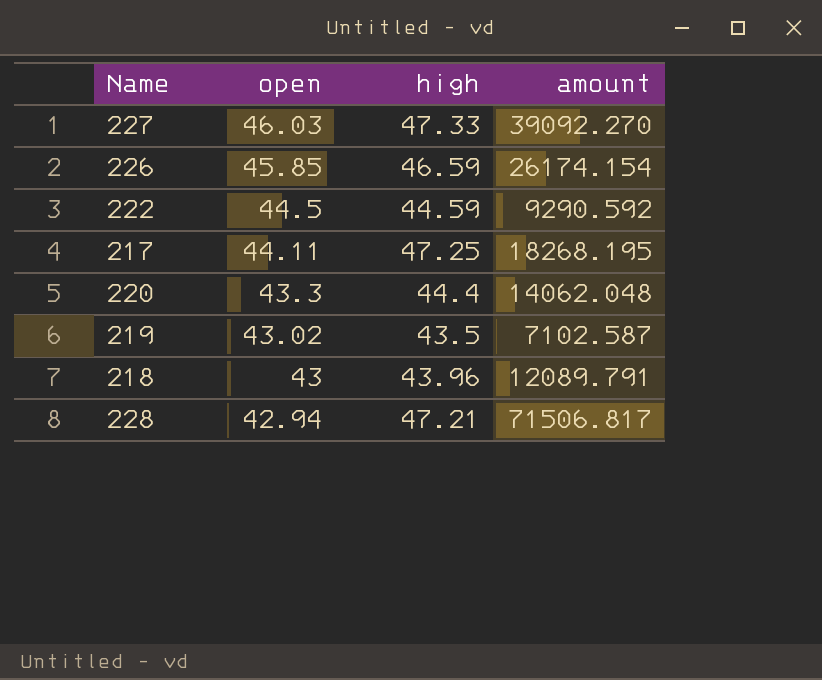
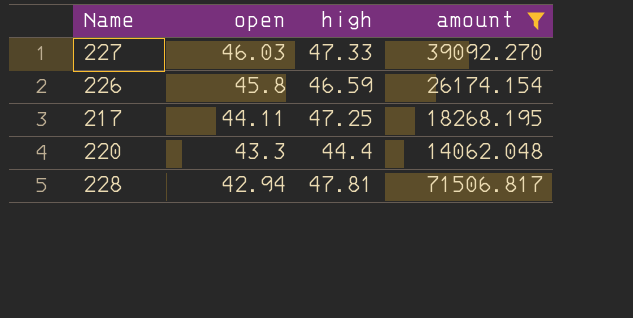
filter: none -> amount >= 14062.048
226 | open: 45.85 -> 45.8
228 | high: 47.21 -> 47.81

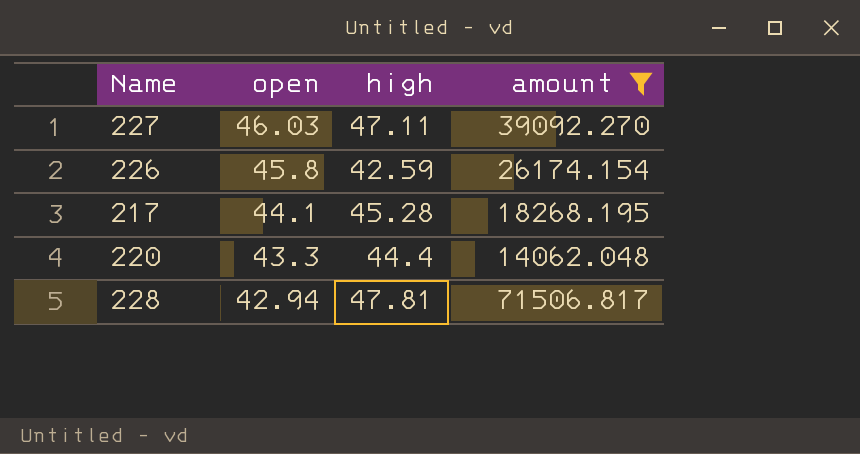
227 | high: 47.33 -> 47.11
226 | high: 46.59 -> 42.59
217 | open: 44.11 -> 44.1
217 | high: 47.25 -> 45.28

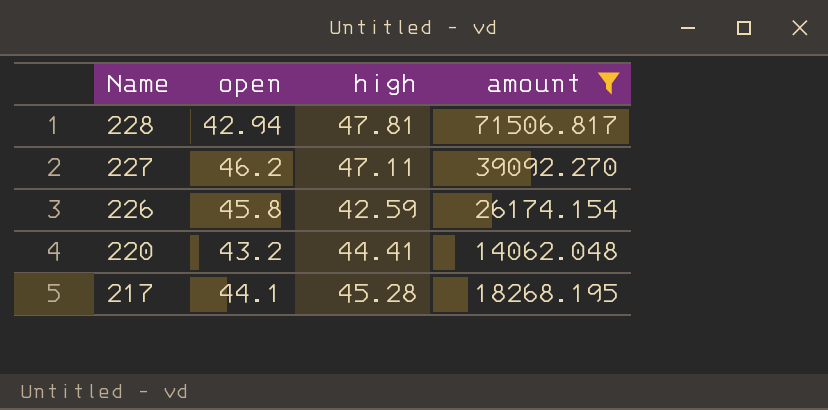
row order: open descending -> Name descending
227 | open: 46.03 -> 46.2
220 | open: 43.3 -> 43.2
220 | high: 44.4 -> 44.41

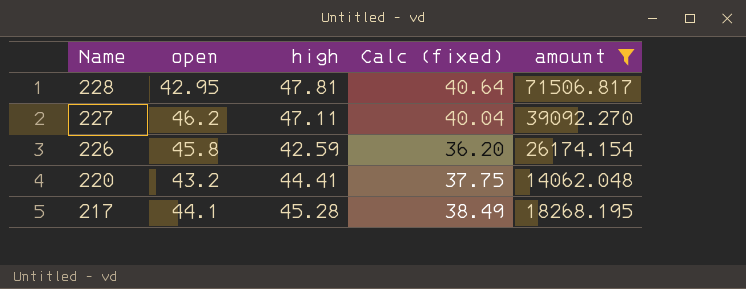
column Calc (fixed) | formula: none -> [high] * 0.85
228 | open: 42.94 -> 42.95

